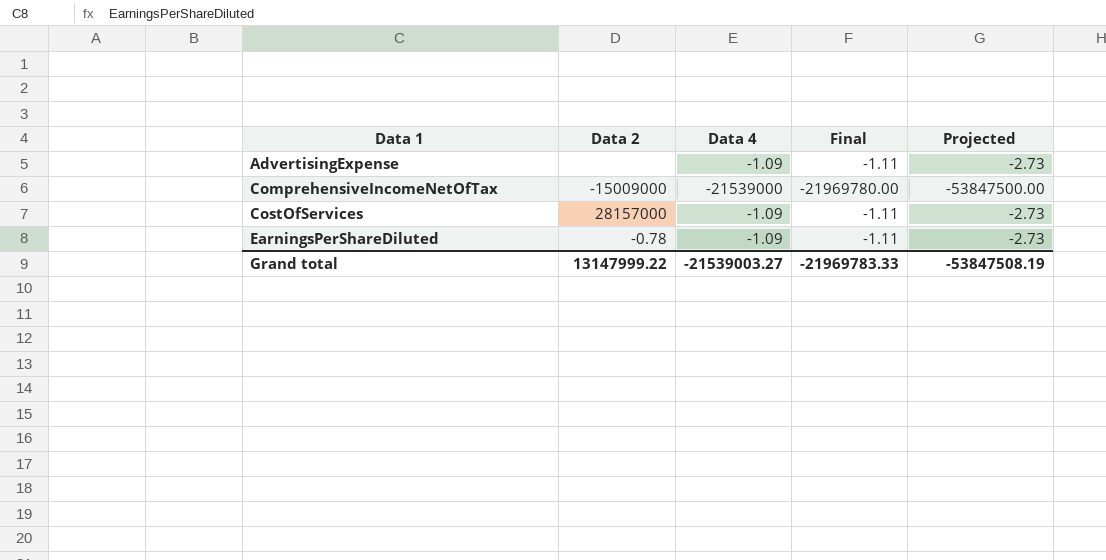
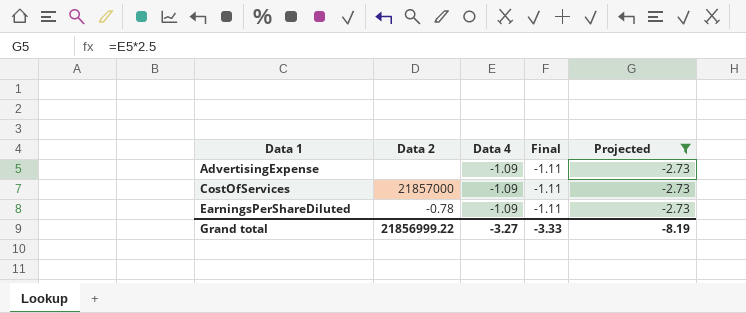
filter: none -> Projected = -2.73
CostOfServices | Data 2: 28157000 -> 21857000
Grand total | Data 2: 13147999.22 -> 21856999.22
Grand total | Data 4: -21539003.27 -> -3.27
Grand total | Final: -21969783.33 -> -3.33
Grand total | Projected: -53847508.19 -> -8.19

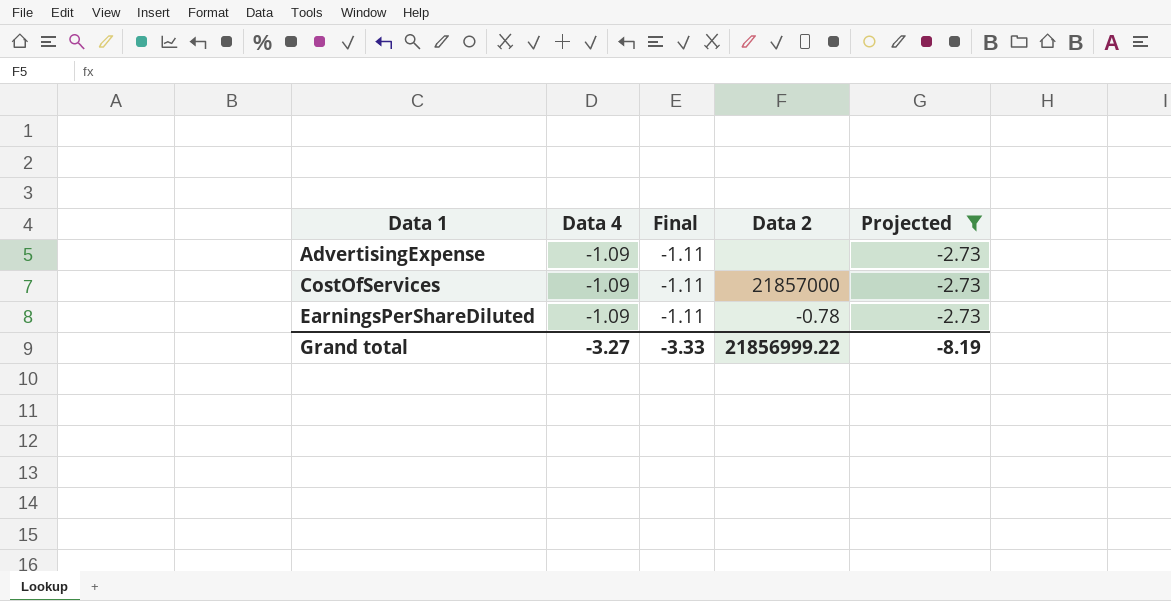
column Data 2 | position: 2 -> 4

